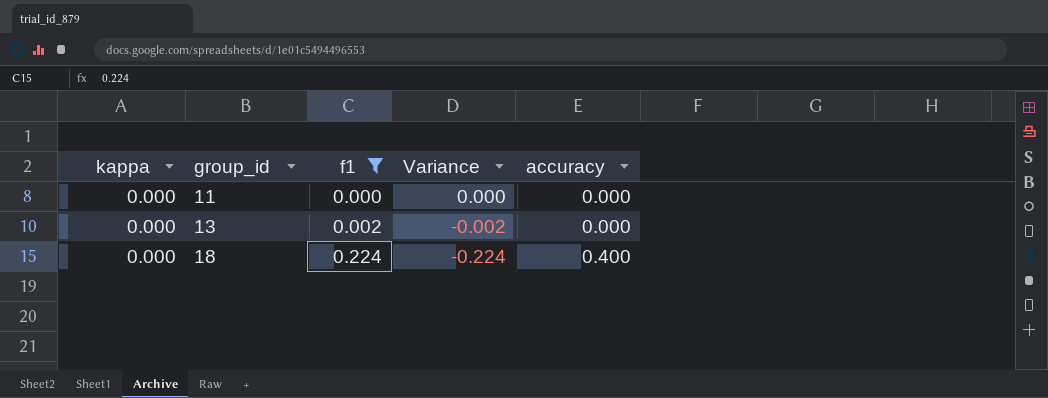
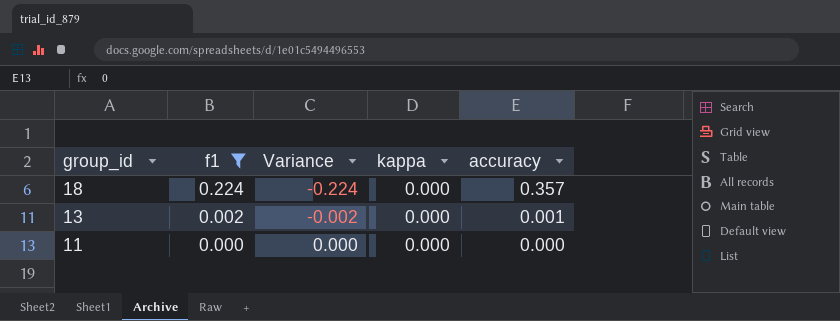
row order: group_id ascending -> group_id descending
column kappa | position: 1 -> 4
18 | accuracy: 0.400 -> 0.357
13 | accuracy: 0.000 -> 0.001

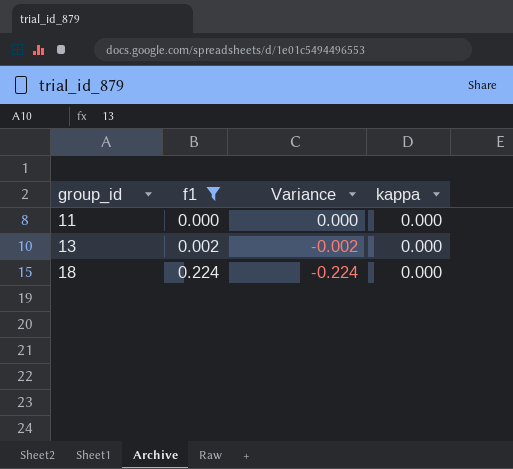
row order: group_id descending -> group_id ascending
column accuracy | position: 5 -> none

